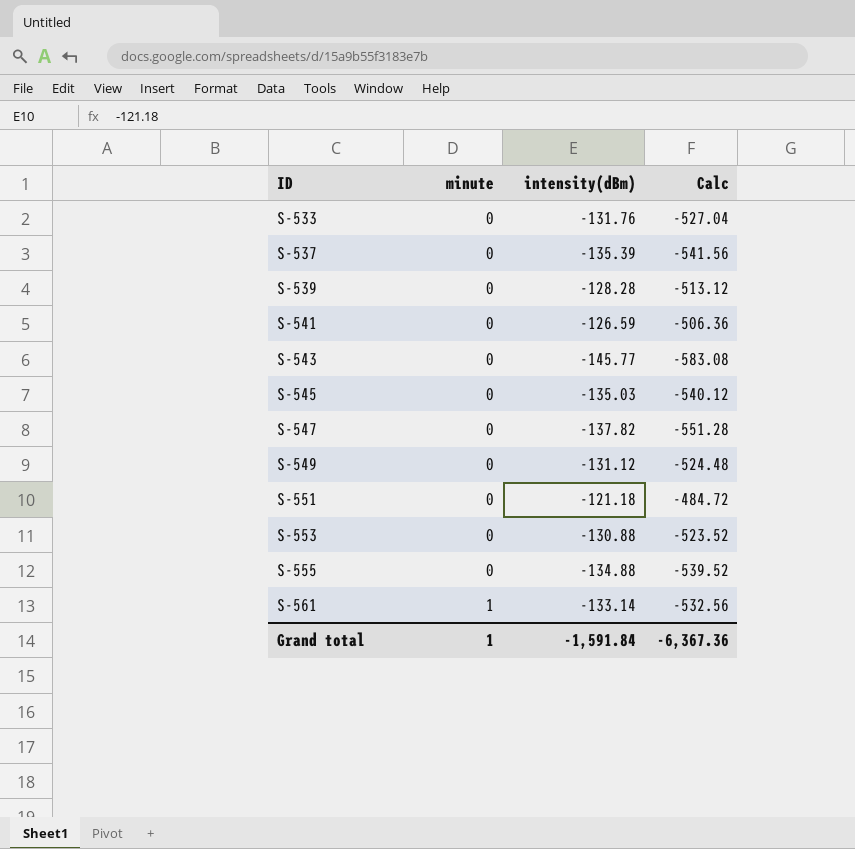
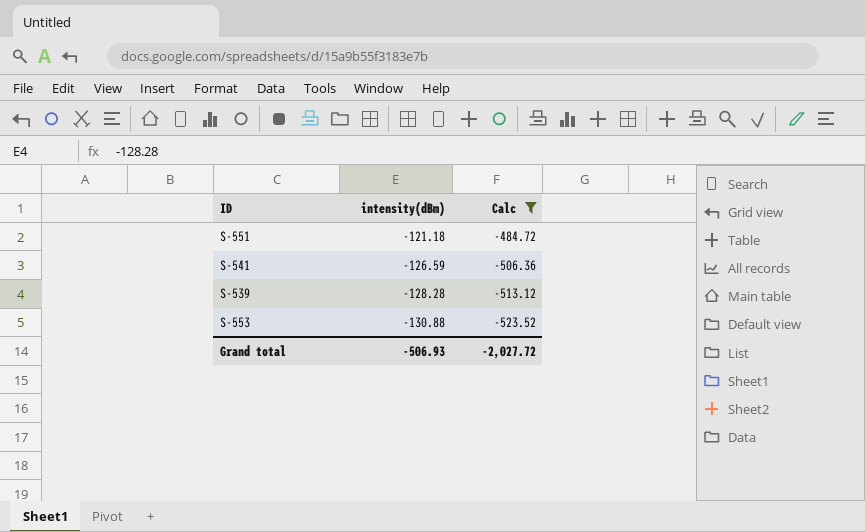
filter: none -> Calc >= -523.52
row order: ID ascending -> intensity(dBm) descending
column minute | position: 2 -> none
Grand total | intensity(dBm): -1,591.84 -> -506.93
Grand total | Calc: -6,367.36 -> -2,027.72

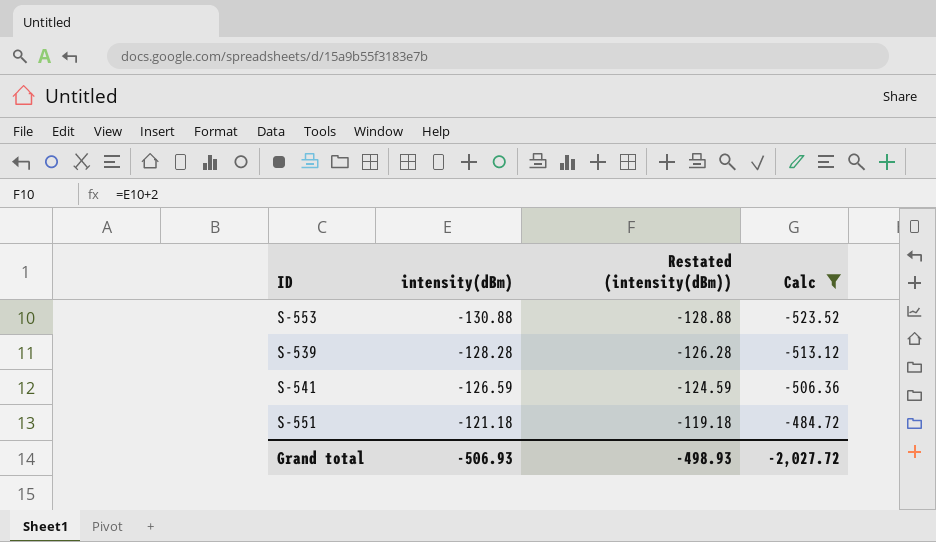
row order: intensity(dBm) descending -> intensity(dBm) ascending
column Restated (intensity(dBm)) | formula: none -> [intensity(dBm)] + 2

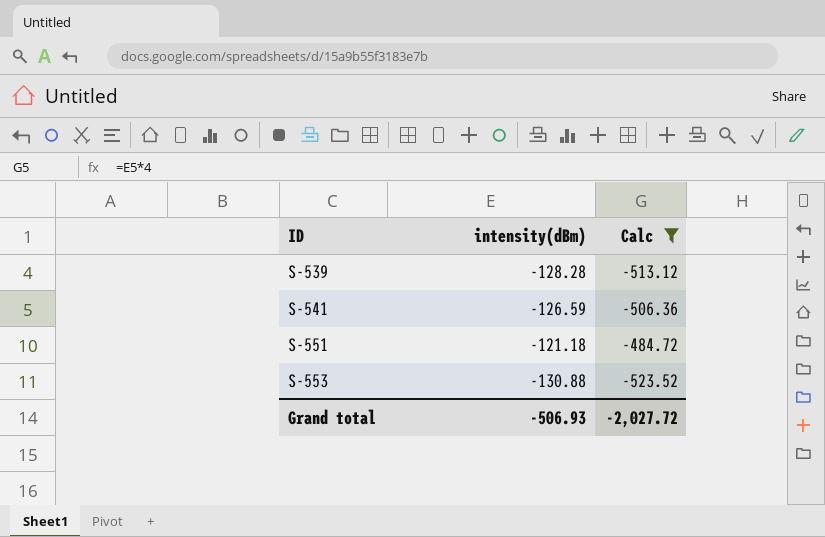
row order: intensity(dBm) ascending -> ID ascending
column Restated (intensity(dBm)) | formula: [intensity(dBm)] + 2 -> none

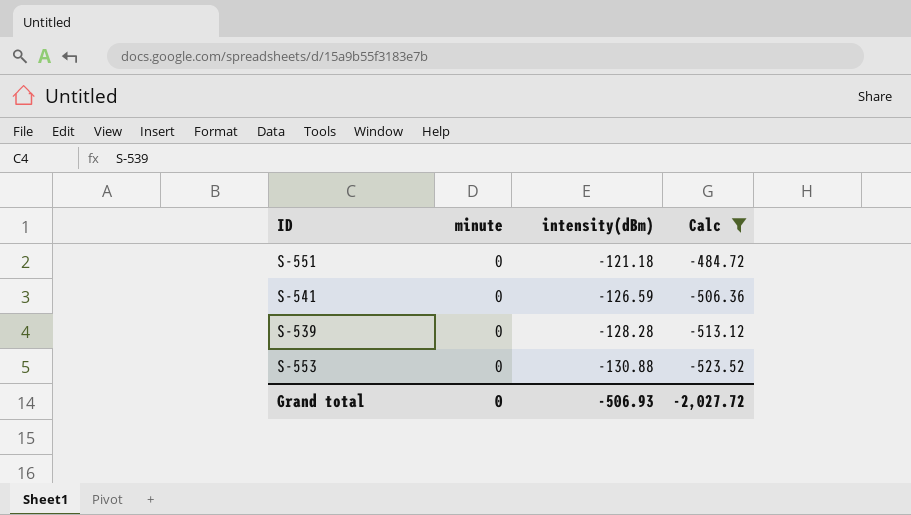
row order: ID ascending -> intensity(dBm) descending
column minute | position: none -> 2

